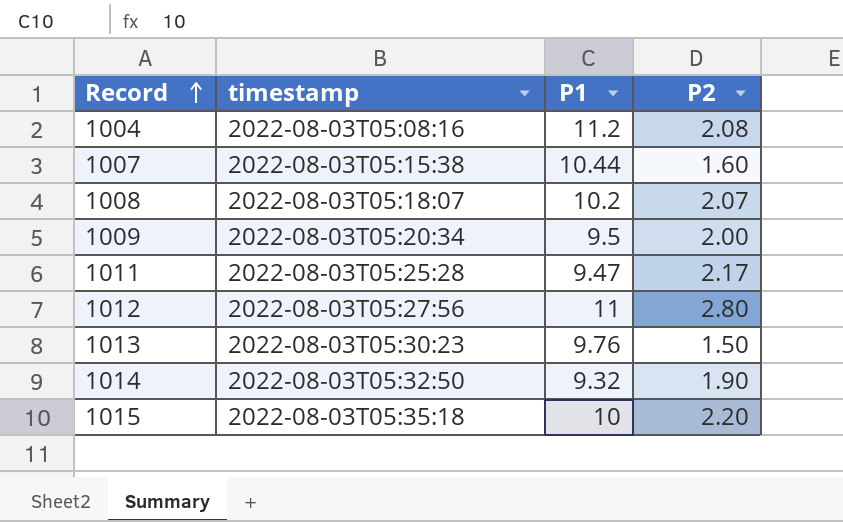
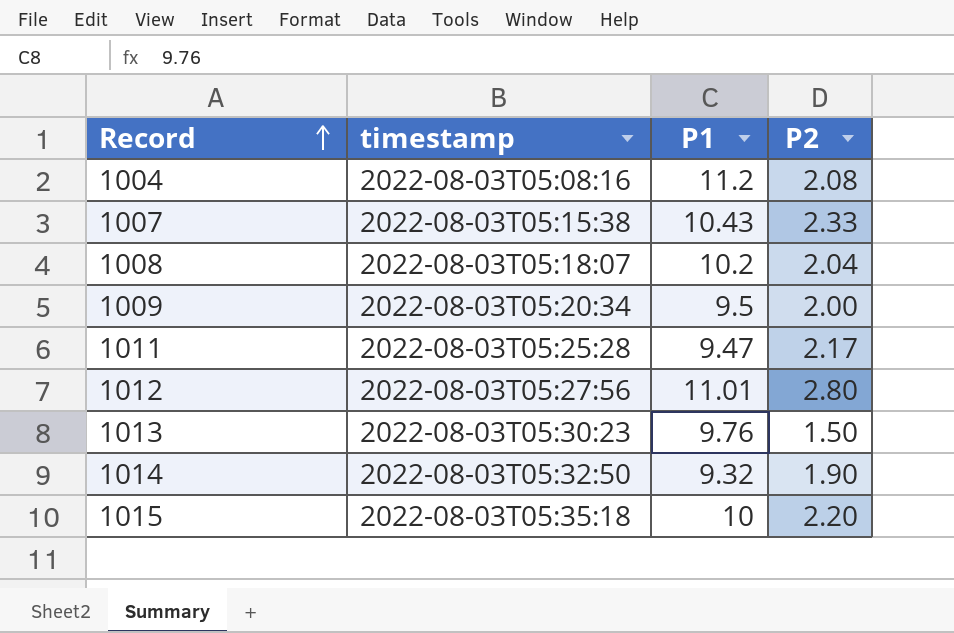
1007 | P1: 10.44 -> 10.43
1007 | P2: 1.60 -> 2.33
1008 | P2: 2.07 -> 2.04
1012 | P1: 11 -> 11.01

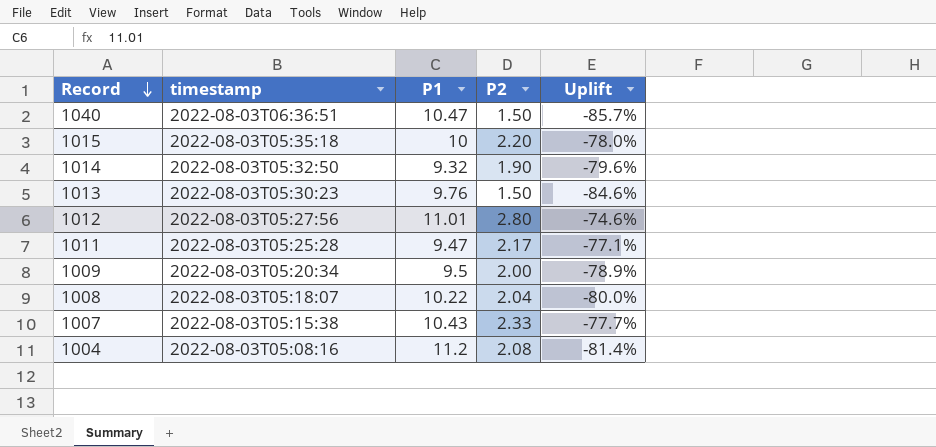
row order: Record ascending -> Record descending
column Uplift | formula: none -> ([P2] - [P1]) / [P1]
row 1040: none -> 2022-08-03T06:36:51 | 10.47 | 1.50 | -85.7%
1008 | P1: 10.2 -> 10.22

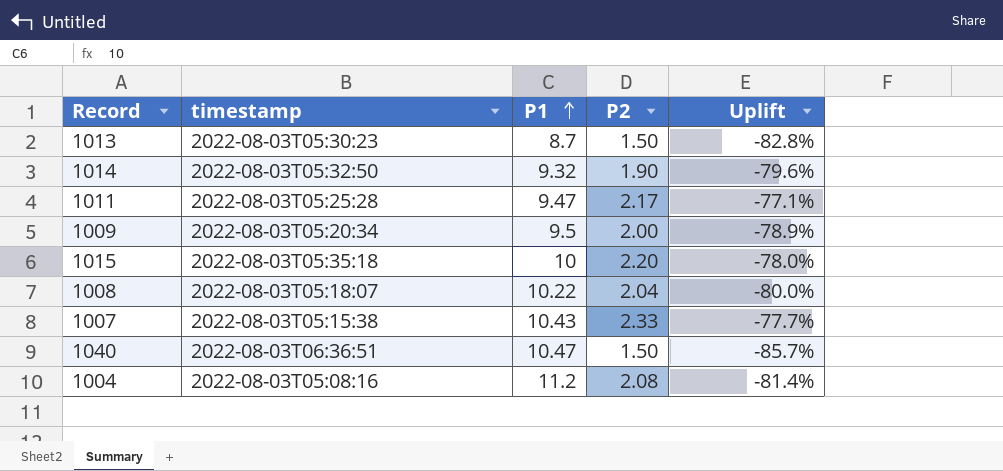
row order: Record descending -> P1 ascending
row 1012: 2022-08-03T05:27:56 | 11.01 | 2.80 | -74.6% -> none
1013 | P1: 9.76 -> 8.7
1013 | Uplift: -84.6% -> -82.8%

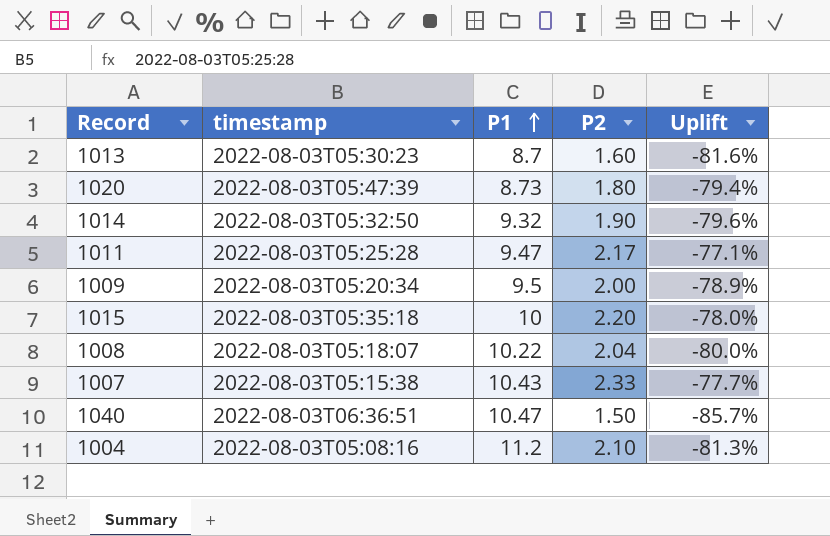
1013 | P2: 1.50 -> 1.60
1013 | Uplift: -82.8% -> -81.6%
row 1020: none -> 2022-08-03T05:47:39 | 8.73 | 1.80 | -79.4%
1004 | P2: 2.08 -> 2.10
1004 | Uplift: -81.4% -> -81.3%

